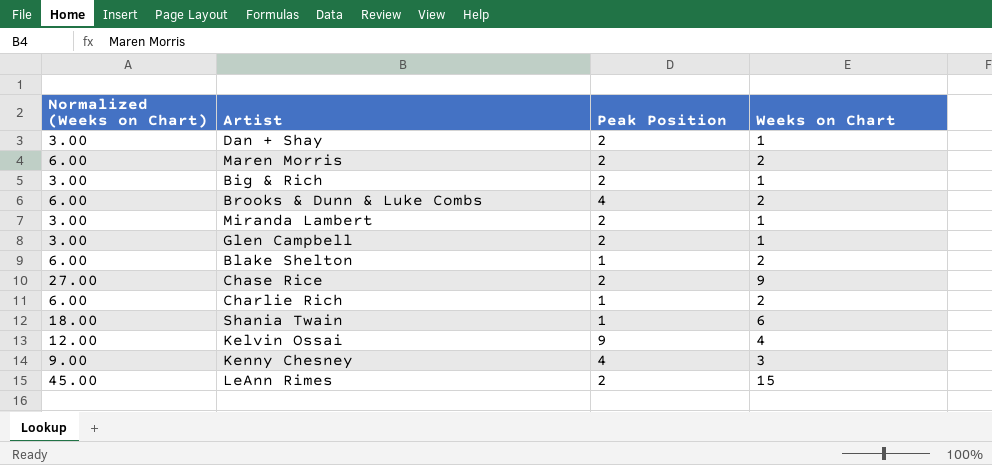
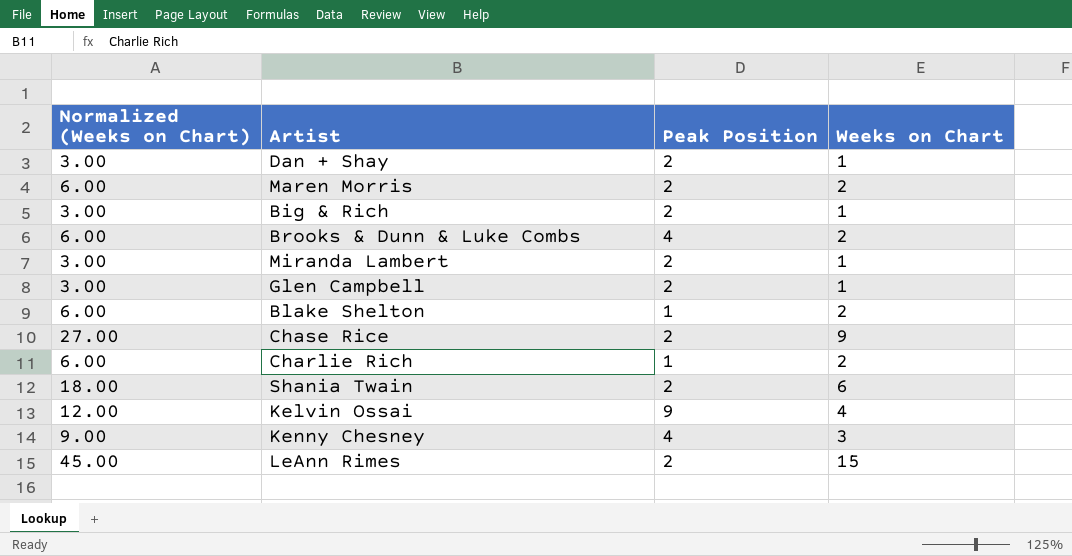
Shania Twain | Peak Position: 1 -> 2

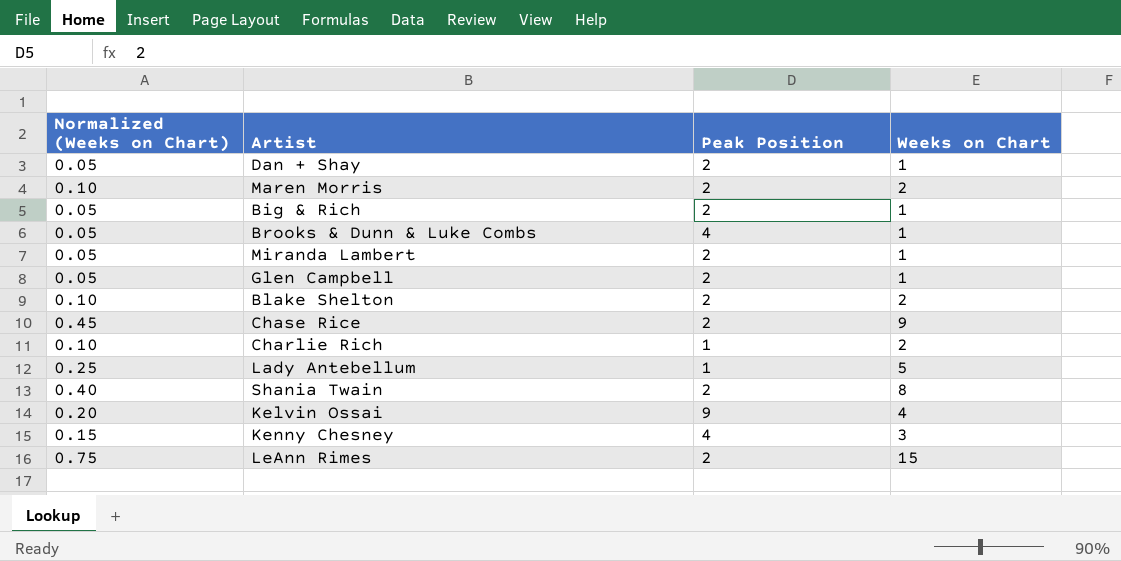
column Normalized (Weeks on Chart) | formula: [Weeks on Chart] * 3 -> [Weeks on Chart] * 0.05
Brooks & Dunn & Luke Combs | Weeks on Chart: 2 -> 1
Blake Shelton | Peak Position: 1 -> 2
row Lady Antebellum: none -> 0.25 | 1 | 5
Shania Twain | Weeks on Chart: 6 -> 8

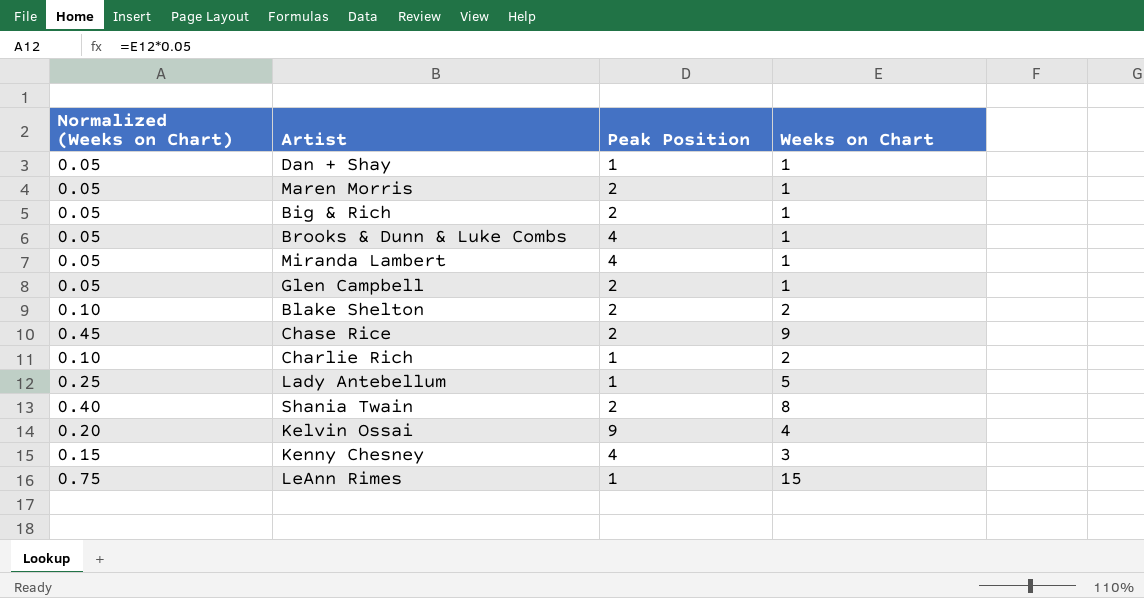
Dan + Shay | Peak Position: 2 -> 1
Maren Morris | Normalized (Weeks on Chart): 0.10 -> 0.05
Maren Morris | Weeks on Chart: 2 -> 1
Miranda Lambert | Peak Position: 2 -> 4
LeAnn Rimes | Peak Position: 2 -> 1

